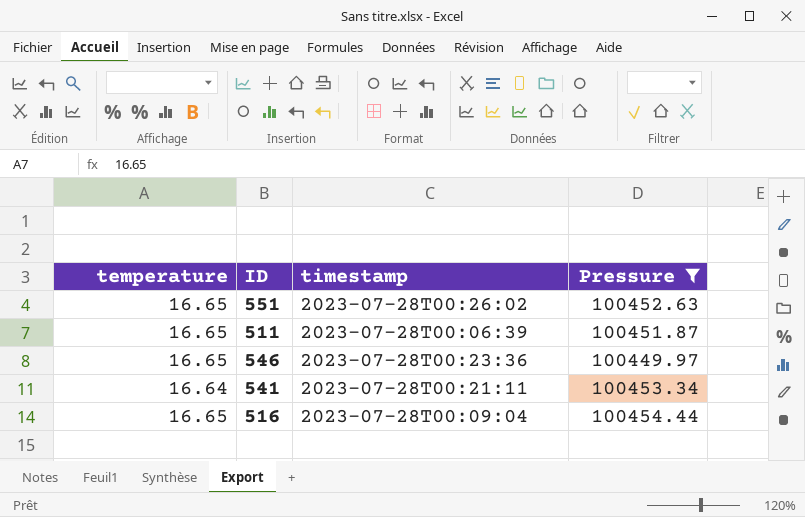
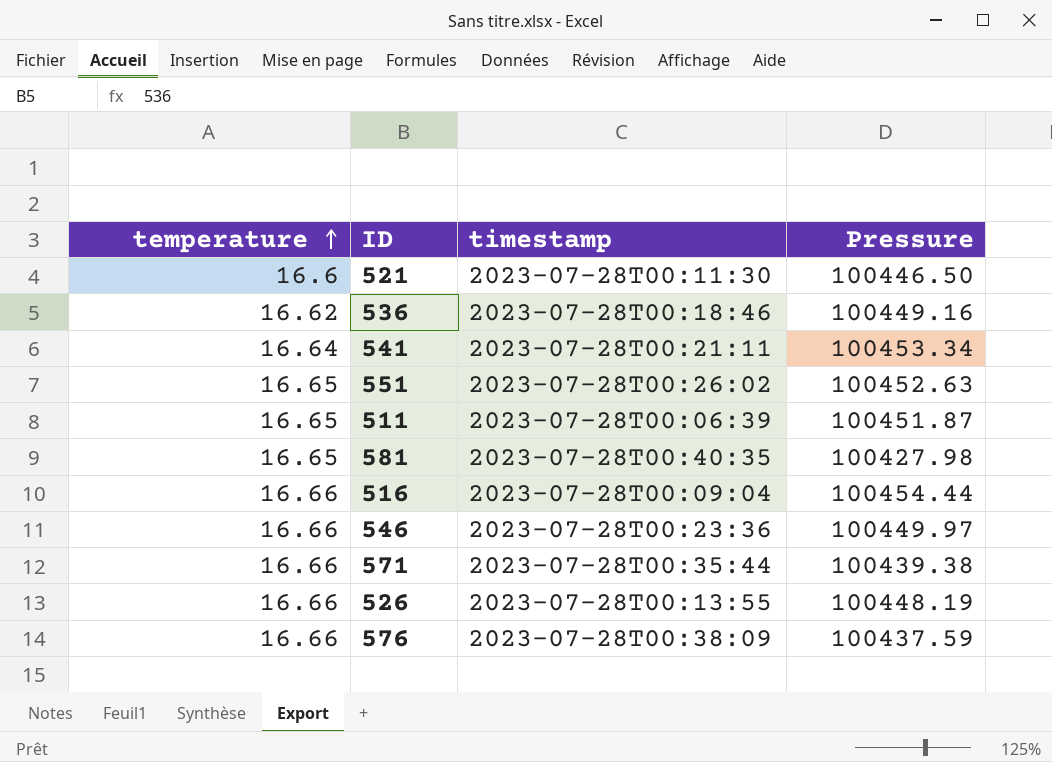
filter: Pressure >= 100449.97 -> none
row order: none -> temperature ascending
516 | temperature: 16.65 -> 16.66
546 | temperature: 16.65 -> 16.66

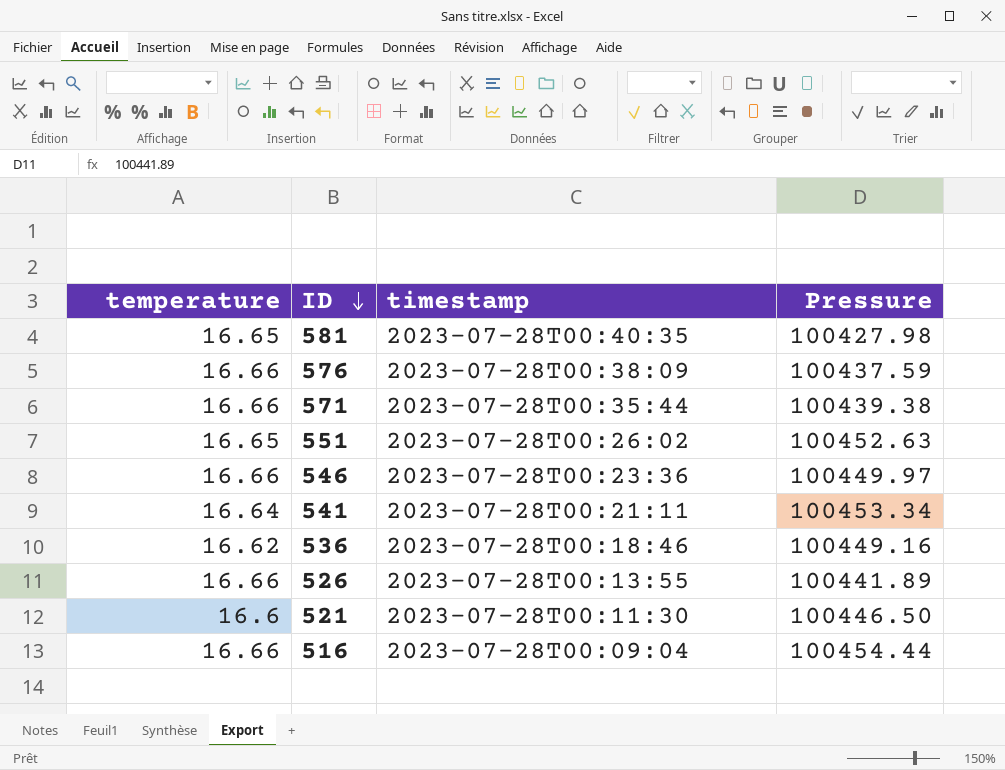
row order: temperature ascending -> ID descending
row 511: 16.65 | 2023-07-28T00:06:39 | 100451.87 -> none
526 | Pressure: 100448.19 -> 100441.89

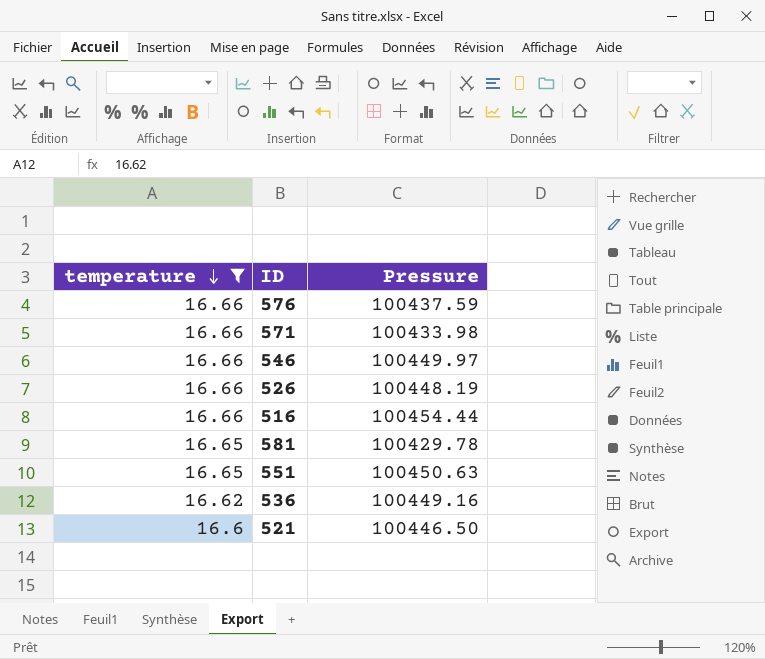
filter: none -> temperature != 16.64
row order: ID descending -> temperature descending
column timestamp | position: 3 -> none
571 | Pressure: 100439.38 -> 100433.98
526 | Pressure: 100441.89 -> 100448.19
581 | Pressure: 100427.98 -> 100429.78
551 | Pressure: 100452.63 -> 100450.63

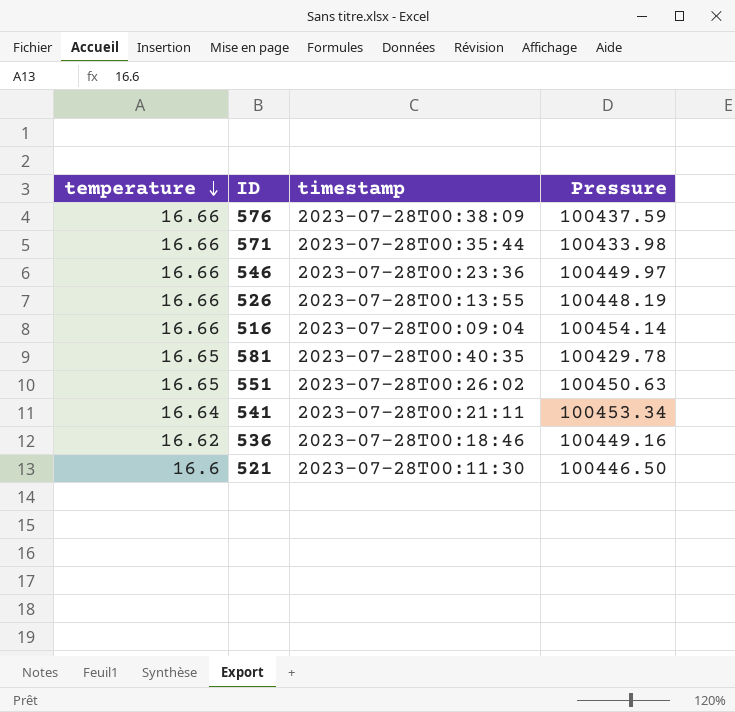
filter: temperature != 16.64 -> none
column timestamp | position: none -> 3
516 | Pressure: 100454.44 -> 100454.14

